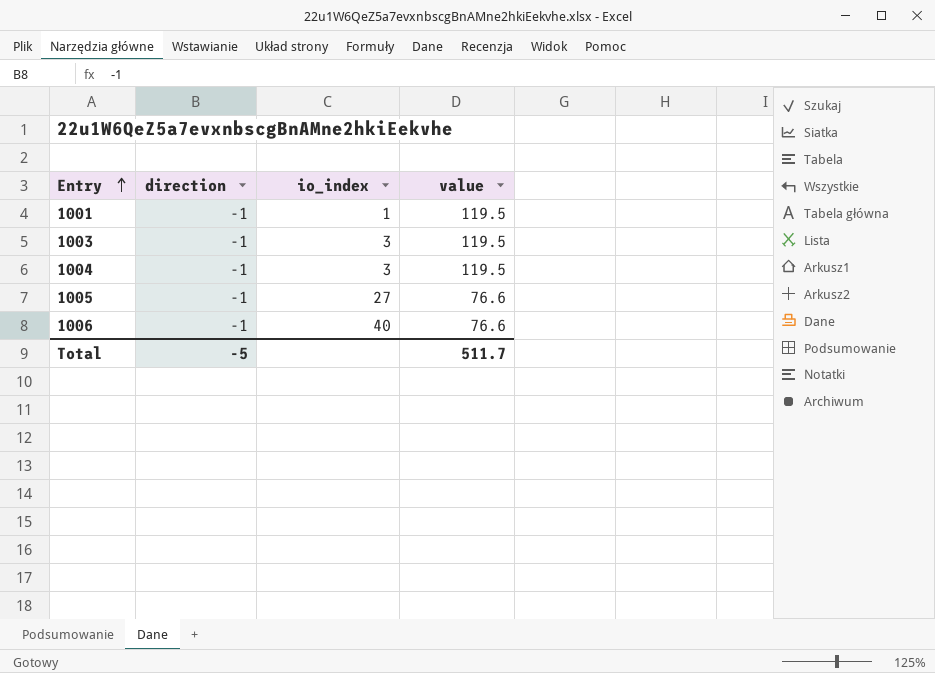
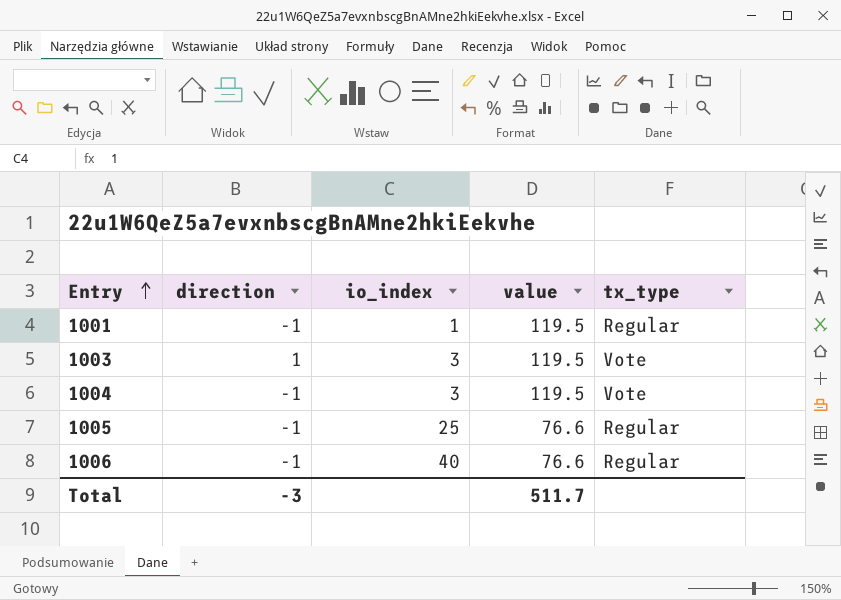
column tx_type | position: none -> 5
1003 | direction: -1 -> 1
1005 | io_index: 27 -> 25
Total | direction: -5 -> -3

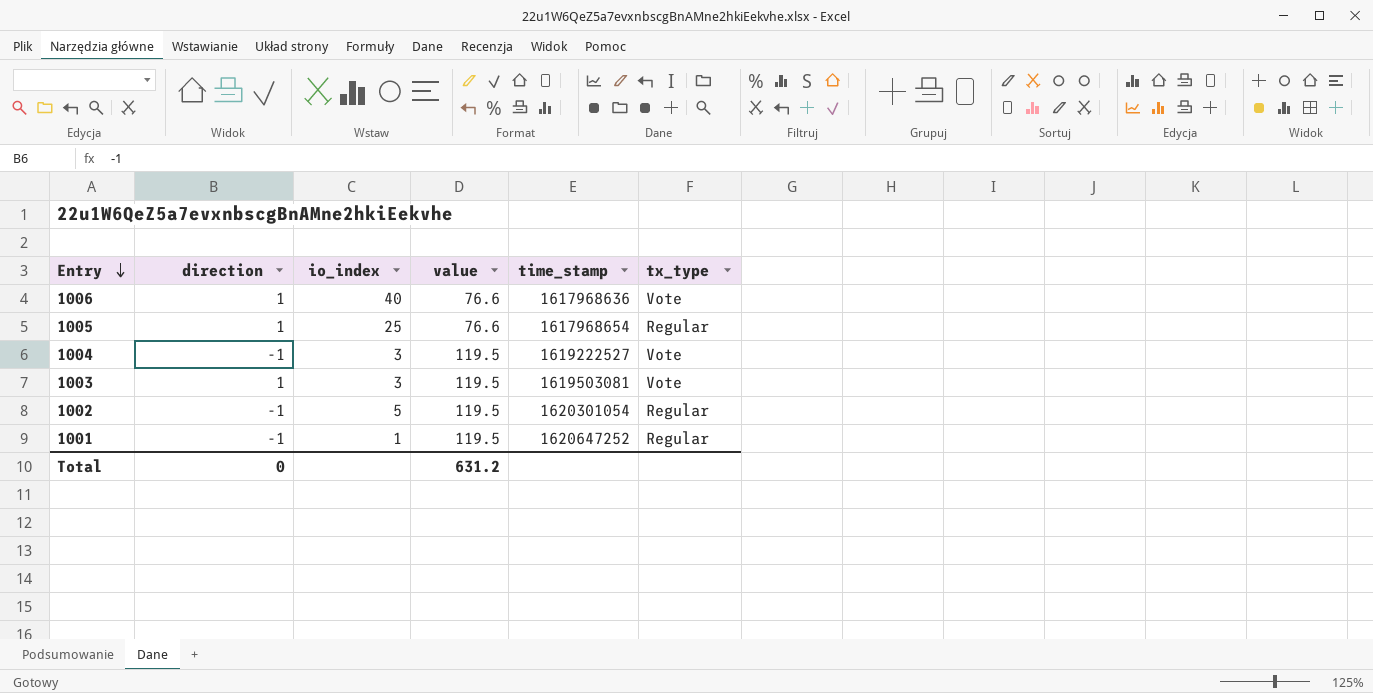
row order: Entry ascending -> Entry descending
column time_stamp | position: none -> 5
1006 | direction: -1 -> 1
1006 | tx_type: Regular -> Vote
1005 | direction: -1 -> 1
row 1002: none -> -1 | 5 | 119.5 | 1620301054 | Regular
Total | direction: -3 -> 0
Total | value: 511.7 -> 631.2

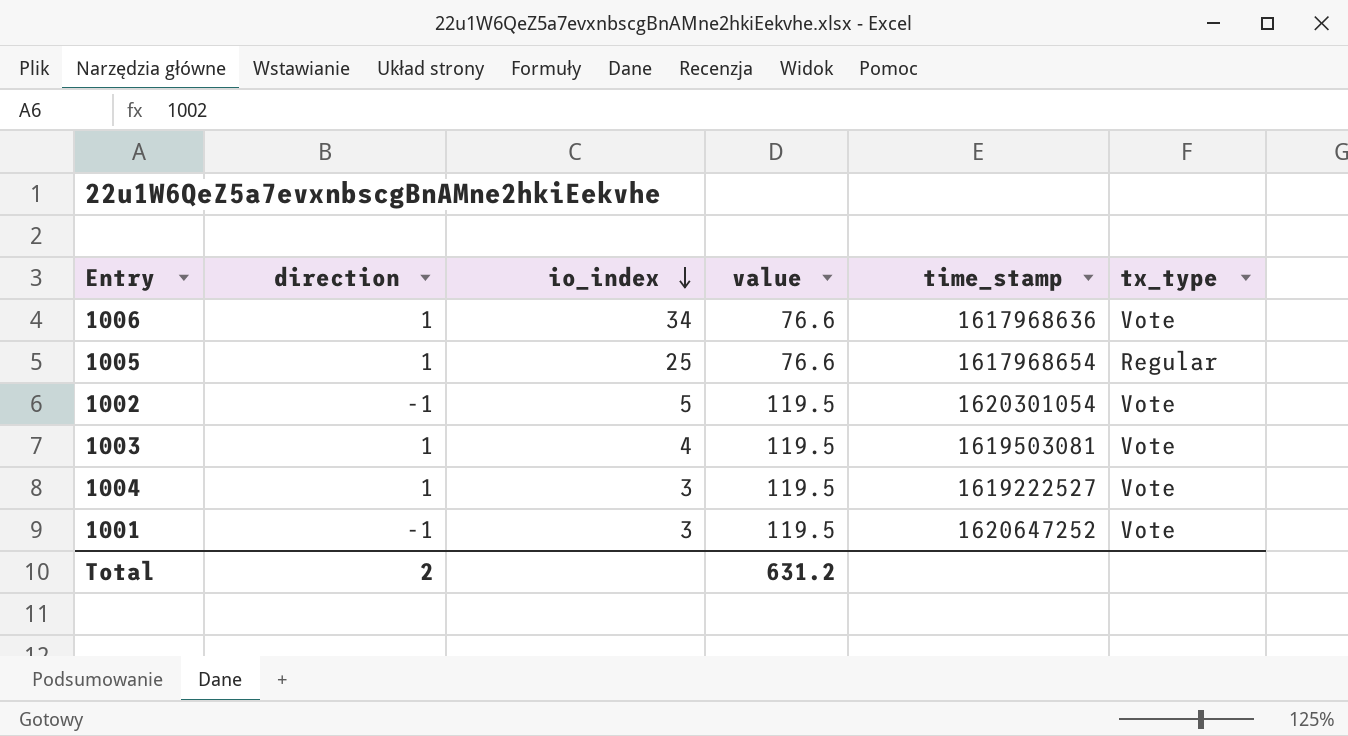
row order: Entry descending -> io_index descending
1006 | io_index: 40 -> 34
1002 | tx_type: Regular -> Vote
1003 | io_index: 3 -> 4
1004 | direction: -1 -> 1
1001 | io_index: 1 -> 3
1001 | tx_type: Regular -> Vote
Total | direction: 0 -> 2

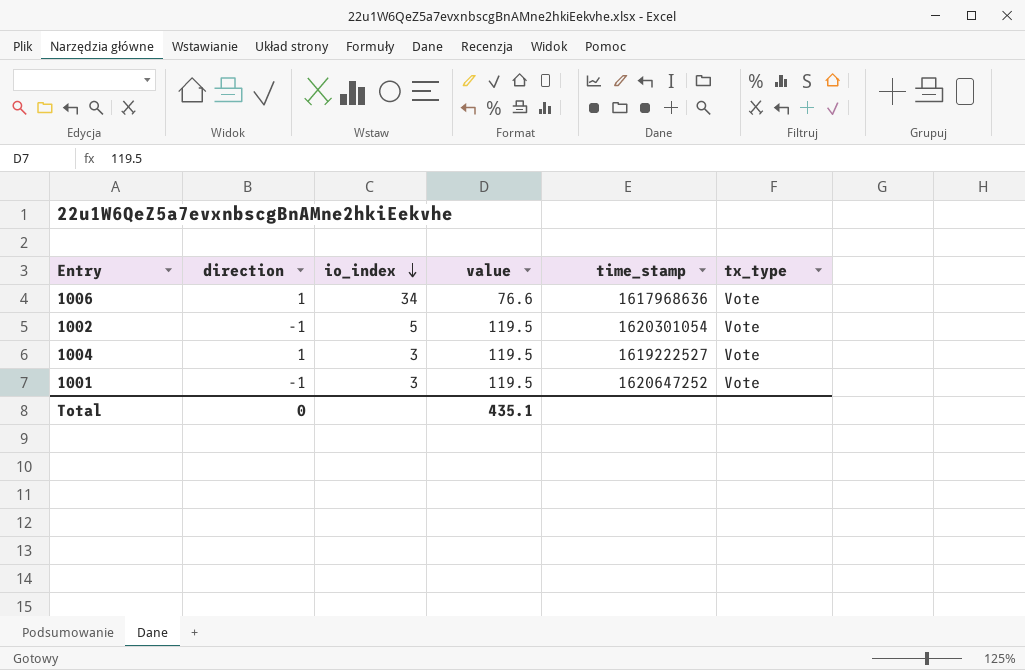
row 1005: 1 | 25 | 76.6 | 1617968654 | Regular -> none
row 1003: 1 | 4 | 119.5 | 1619503081 | Vote -> none
Total | direction: 2 -> 0
Total | value: 631.2 -> 435.1

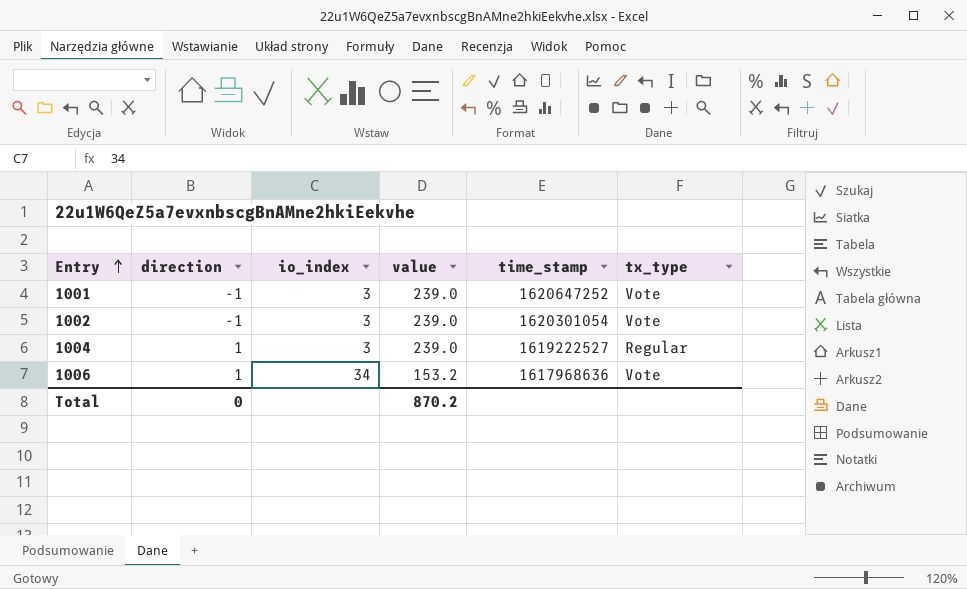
row order: io_index descending -> Entry ascending
1001 | value: 119.5 -> 239.0
1002 | io_index: 5 -> 3
1002 | value: 119.5 -> 239.0
1004 | value: 119.5 -> 239.0
1004 | tx_type: Vote -> Regular
1006 | value: 76.6 -> 153.2
Total | value: 435.1 -> 870.2

